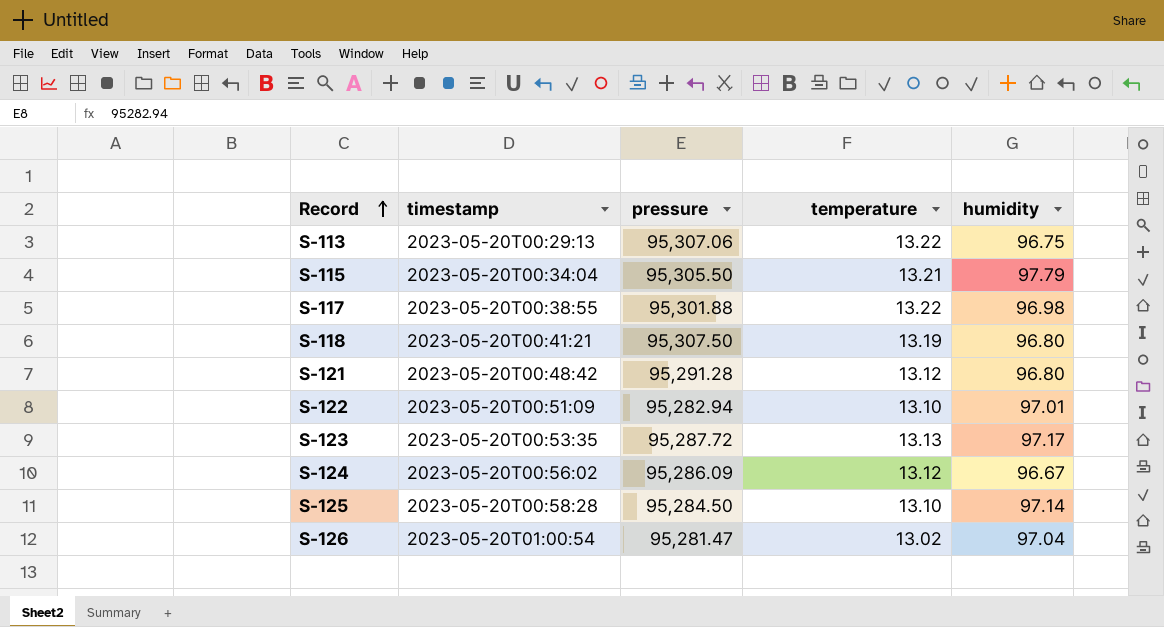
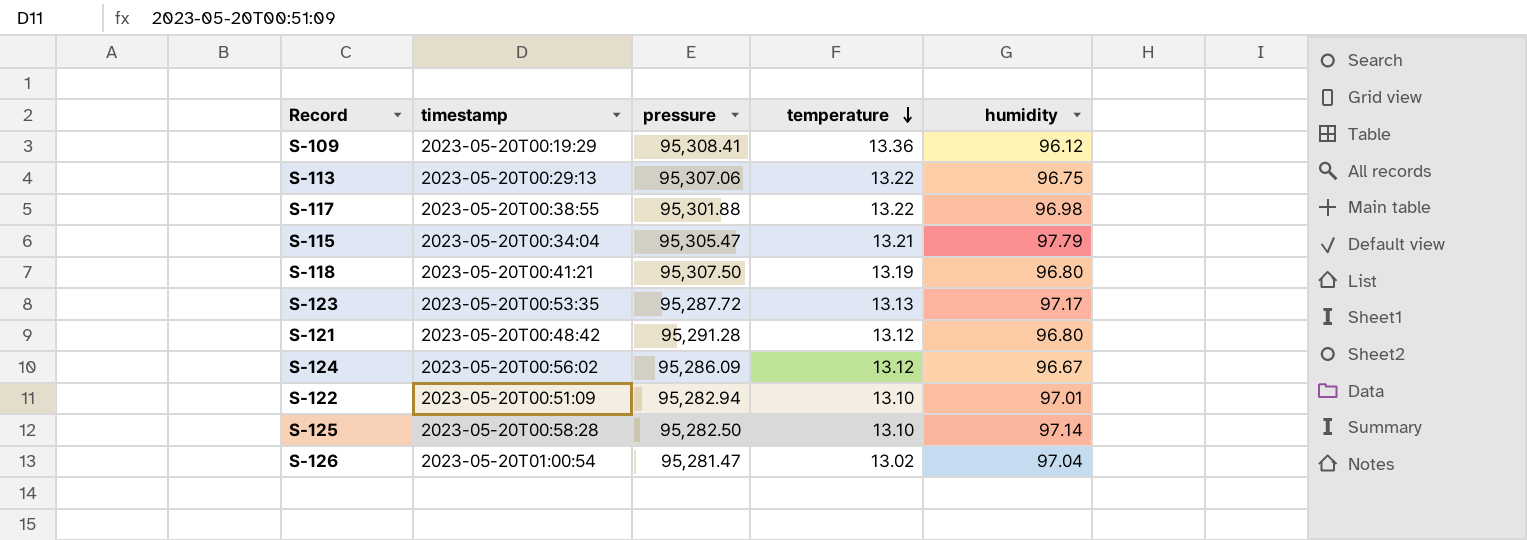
row order: Record ascending -> temperature descending
row S-109: none -> 2023-05-20T00:19:29 | 95,308.41 | 13.36 | 96.12
S-115 | pressure: 95,305.50 -> 95,305.47
S-125 | pressure: 95,284.50 -> 95,282.50

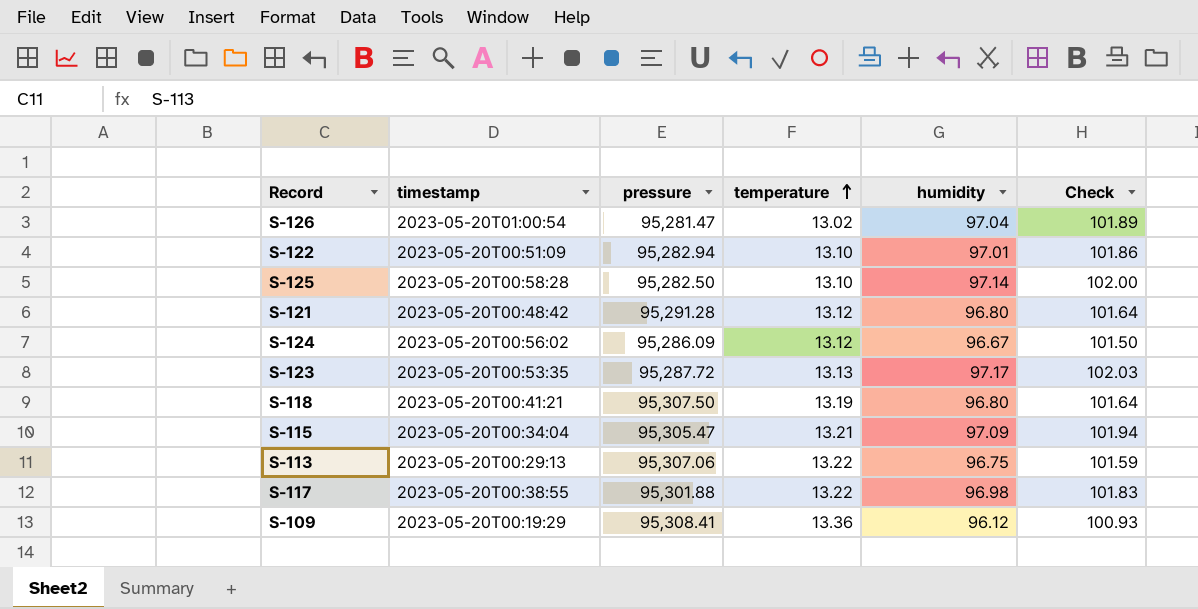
row order: temperature descending -> temperature ascending
column Check | formula: none -> [humidity] * 1.05
S-115 | humidity: 97.79 -> 97.09

